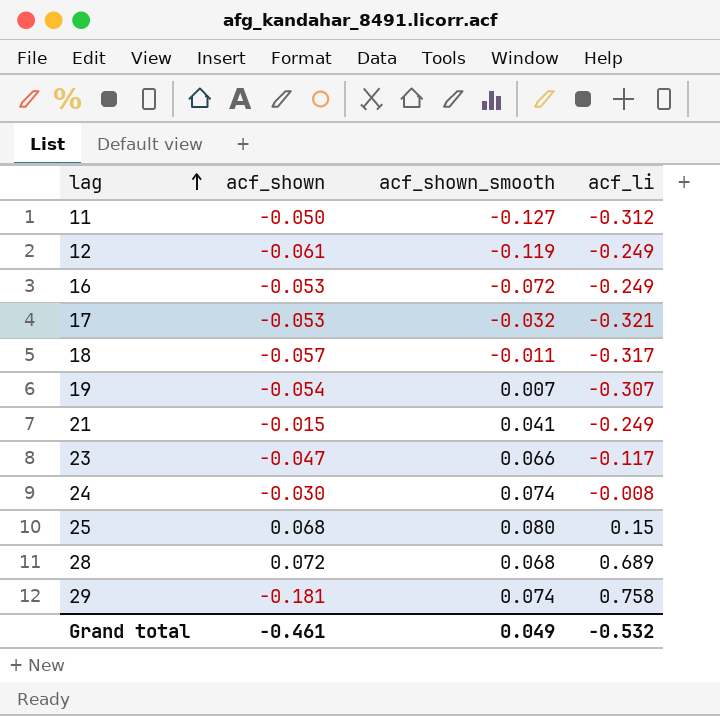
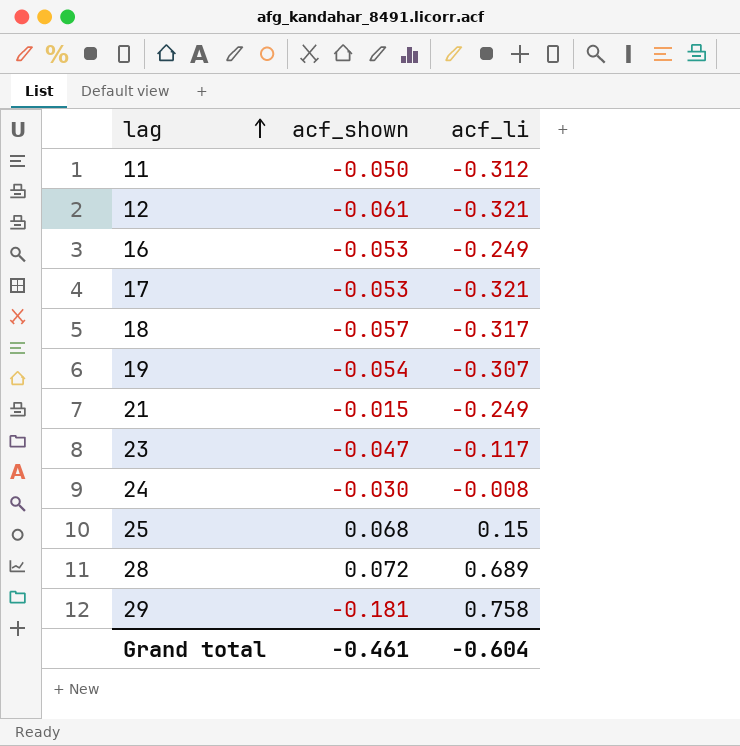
column acf_shown_smooth | position: 3 -> none
12 | acf_li: -0.249 -> -0.321
Grand total | acf_li: -0.532 -> -0.604

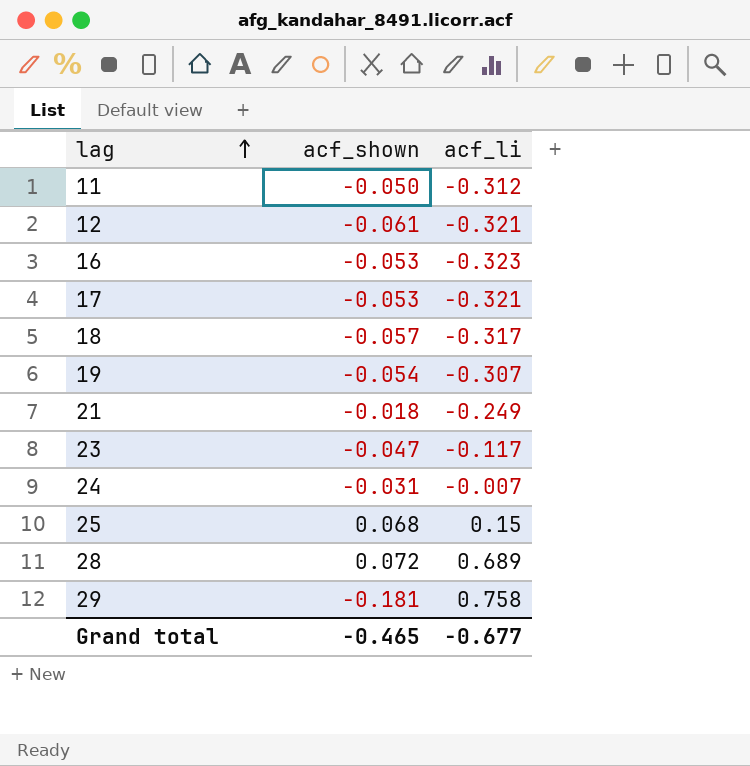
16 | acf_li: -0.249 -> -0.323
21 | acf_shown: -0.015 -> -0.018
24 | acf_shown: -0.030 -> -0.031
24 | acf_li: -0.008 -> -0.007
Grand total | acf_shown: -0.461 -> -0.465
Grand total | acf_li: -0.604 -> -0.677

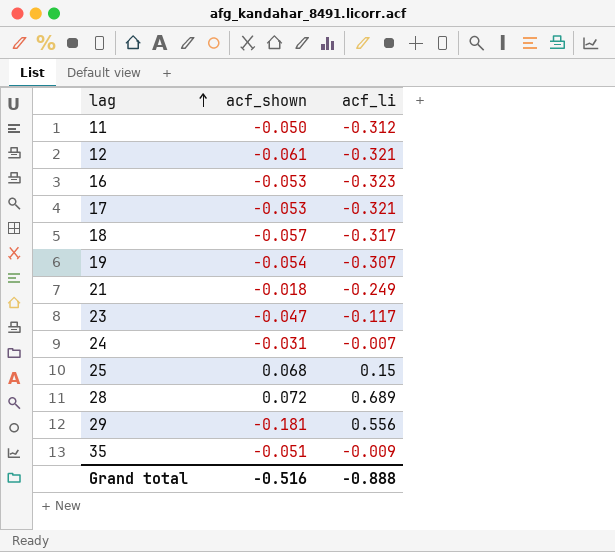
29 | acf_li: 0.758 -> 0.556
row 35: none -> -0.051 | -0.009
Grand total | acf_shown: -0.465 -> -0.516
Grand total | acf_li: -0.677 -> -0.888

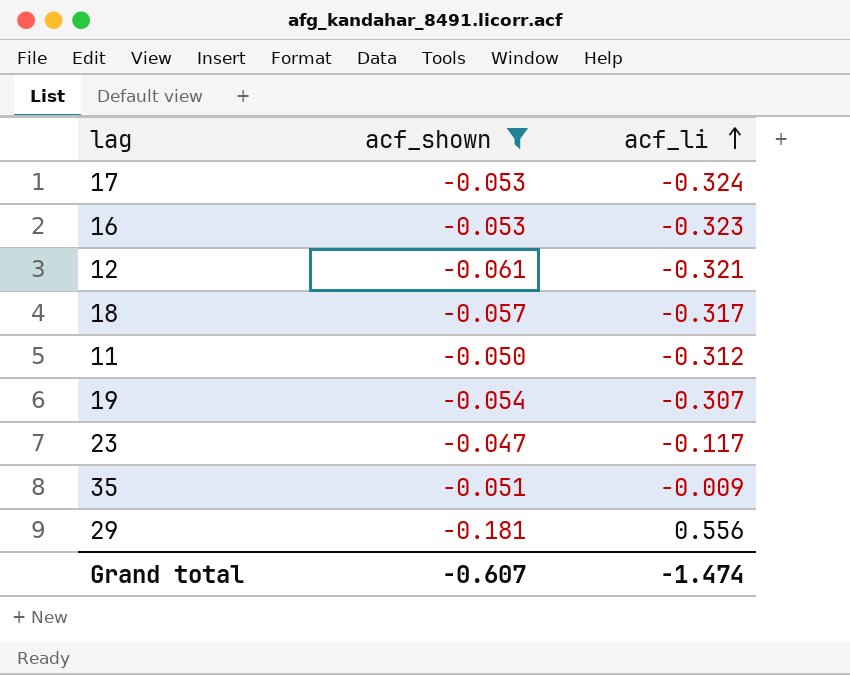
filter: none -> acf_shown <= -0.047
row order: lag ascending -> acf_li ascending
17 | acf_li: -0.321 -> -0.324
Grand total | acf_shown: -0.516 -> -0.607
Grand total | acf_li: -0.888 -> -1.474

